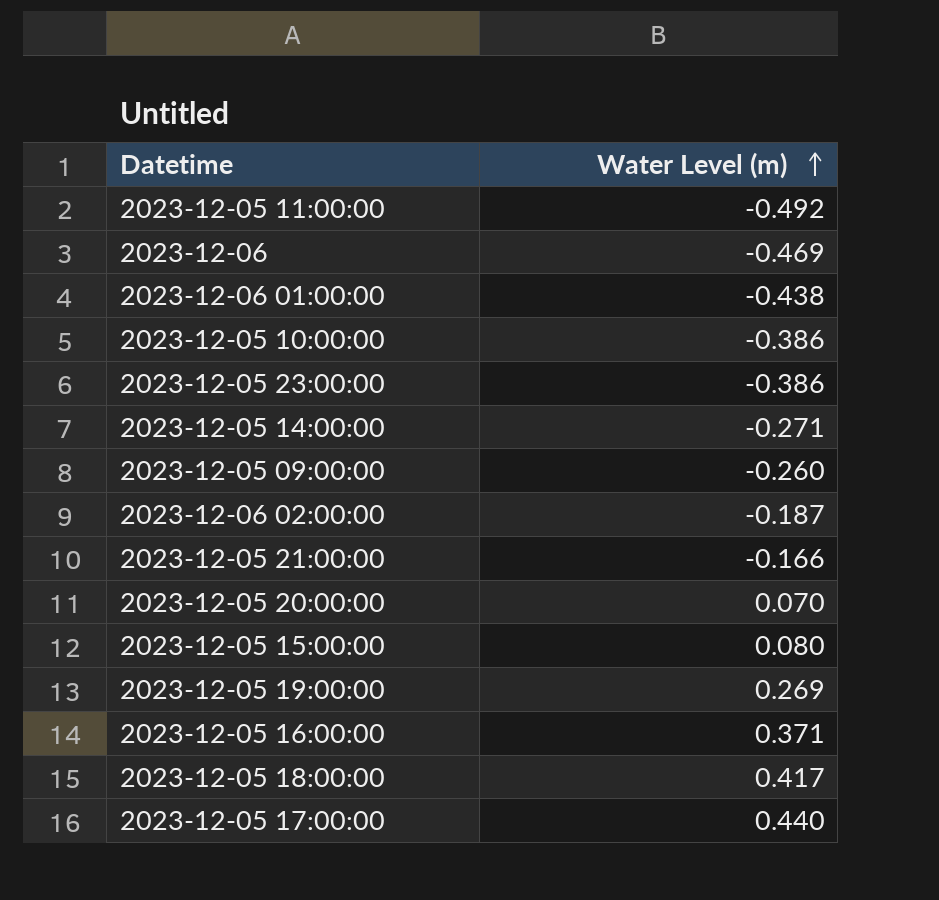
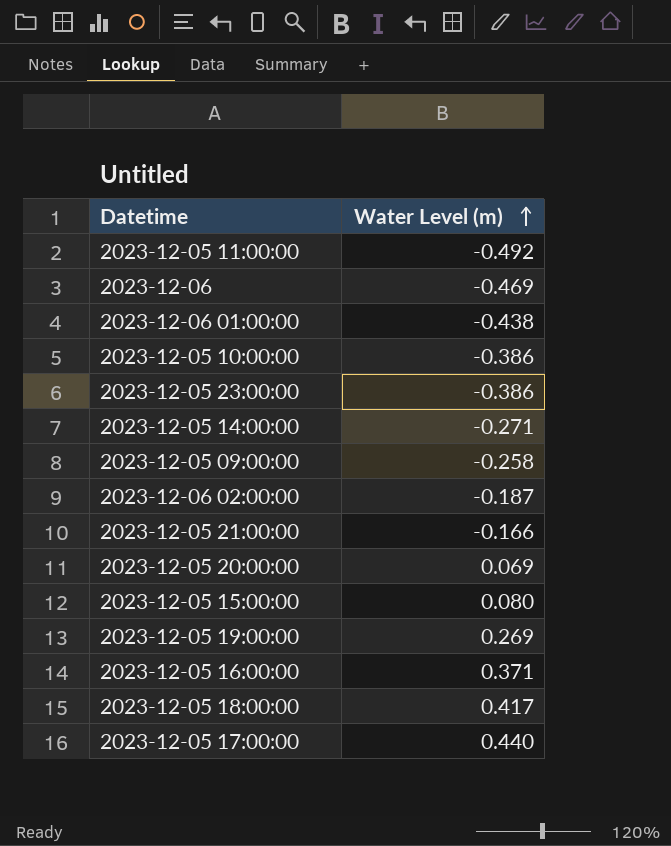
2023-12-05 09:00:00 | Water Level (m): -0.260 -> -0.258
2023-12-05 20:00:00 | Water Level (m): 0.070 -> 0.069

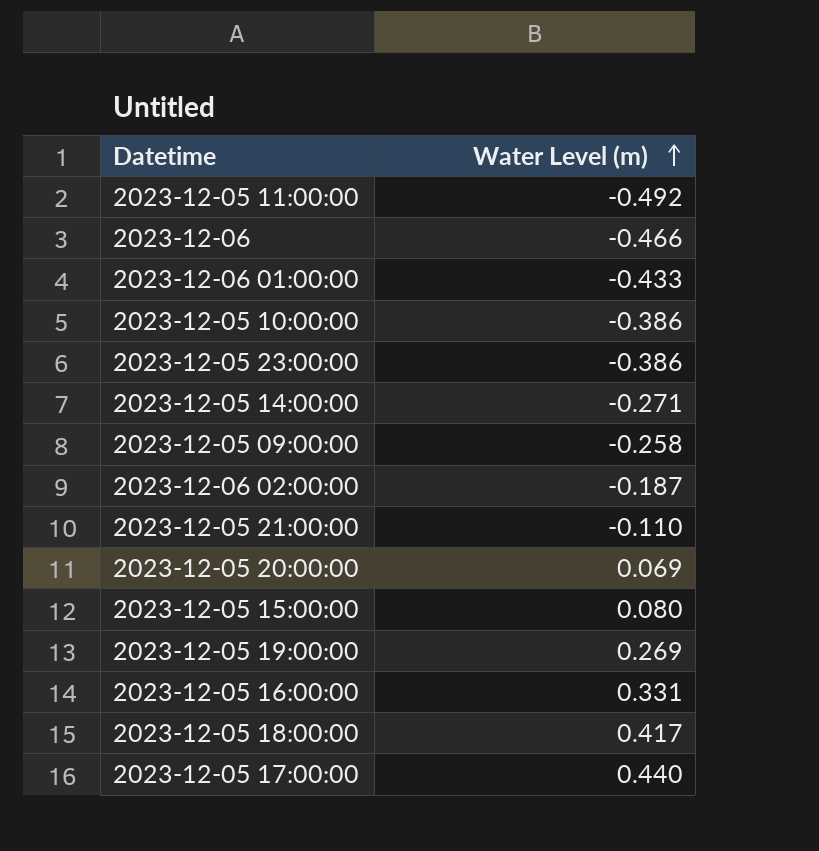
2023-12-06 | Water Level (m): -0.469 -> -0.466
2023-12-06 01:00:00 | Water Level (m): -0.438 -> -0.433
2023-12-05 21:00:00 | Water Level (m): -0.166 -> -0.110
2023-12-05 16:00:00 | Water Level (m): 0.371 -> 0.331

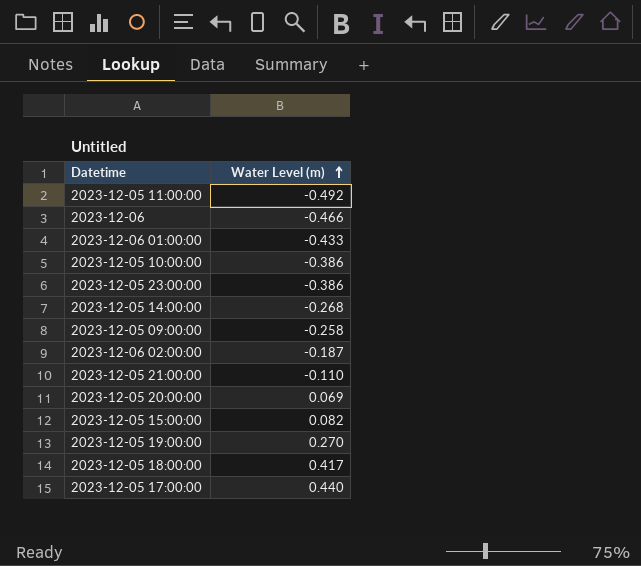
row 2023-12-05 16:00:00: 0.331 -> none
2023-12-05 14:00:00 | Water Level (m): -0.271 -> -0.268
2023-12-05 15:00:00 | Water Level (m): 0.080 -> 0.082
2023-12-05 19:00:00 | Water Level (m): 0.269 -> 0.270

